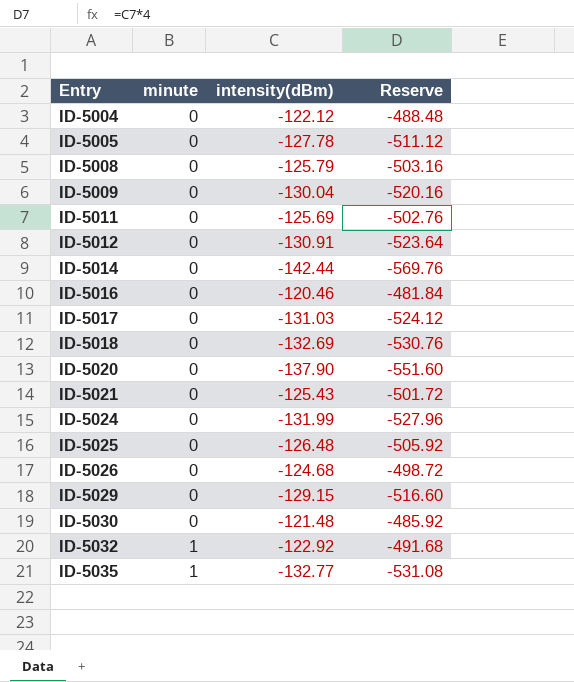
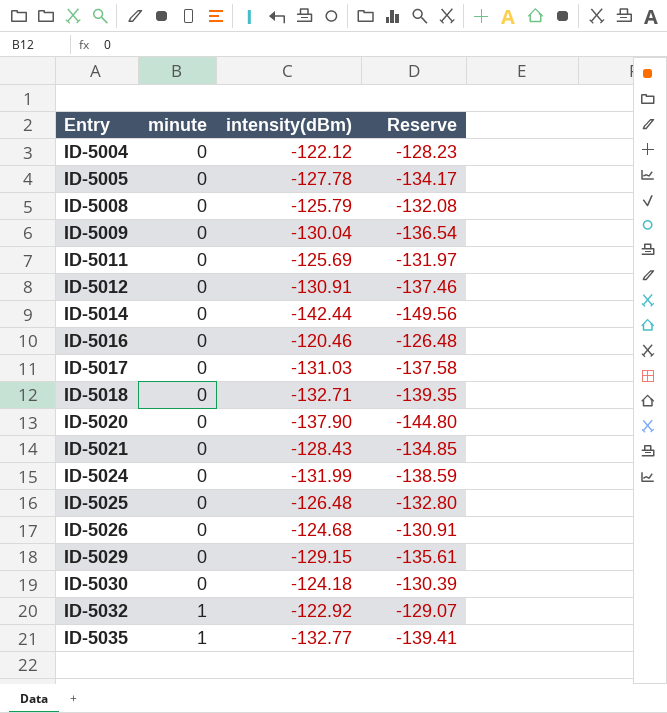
column Reserve | formula: [intensity(dBm)] * 4 -> [intensity(dBm)] * 1.05
ID-5018 | intensity(dBm): -132.69 -> -132.71
ID-5021 | intensity(dBm): -125.43 -> -128.43
ID-5030 | intensity(dBm): -121.48 -> -124.18

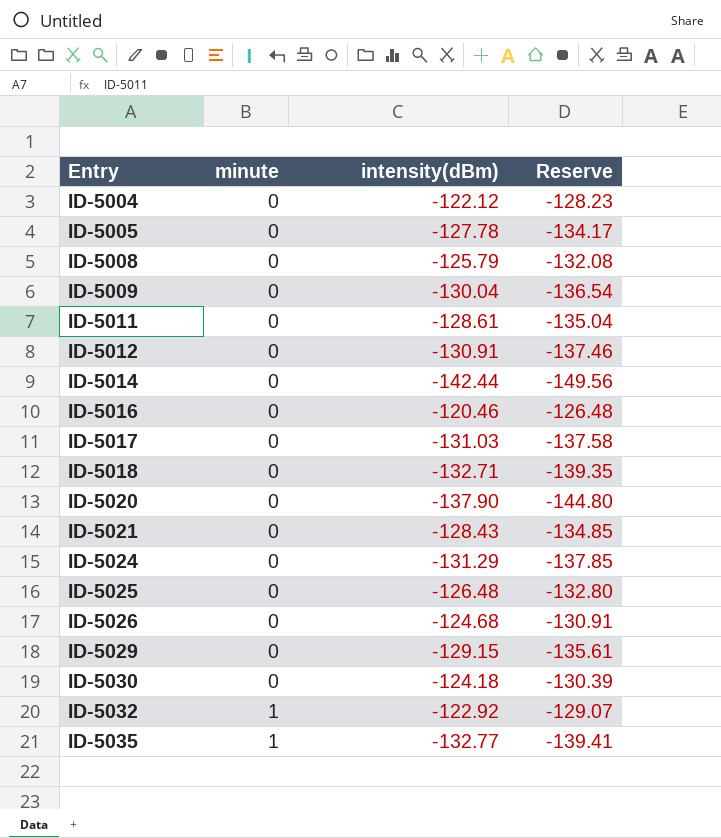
ID-5011 | intensity(dBm): -125.69 -> -128.61
ID-5011 | Reserve: -131.97 -> -135.04
ID-5024 | intensity(dBm): -131.99 -> -131.29
ID-5024 | Reserve: -138.59 -> -137.85

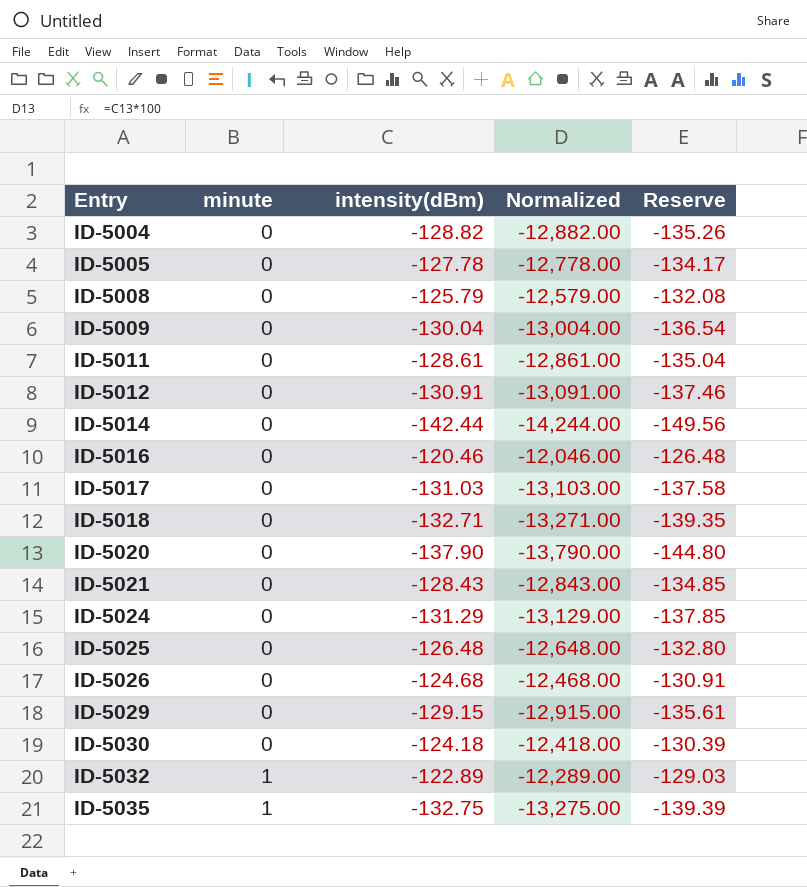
column Normalized | formula: none -> [intensity(dBm)] * 100
ID-5004 | intensity(dBm): -122.12 -> -128.82
ID-5004 | Reserve: -128.23 -> -135.26
ID-5032 | intensity(dBm): -122.92 -> -122.89
ID-5032 | Reserve: -129.07 -> -129.03
ID-5035 | intensity(dBm): -132.77 -> -132.75
ID-5035 | Reserve: -139.41 -> -139.39

